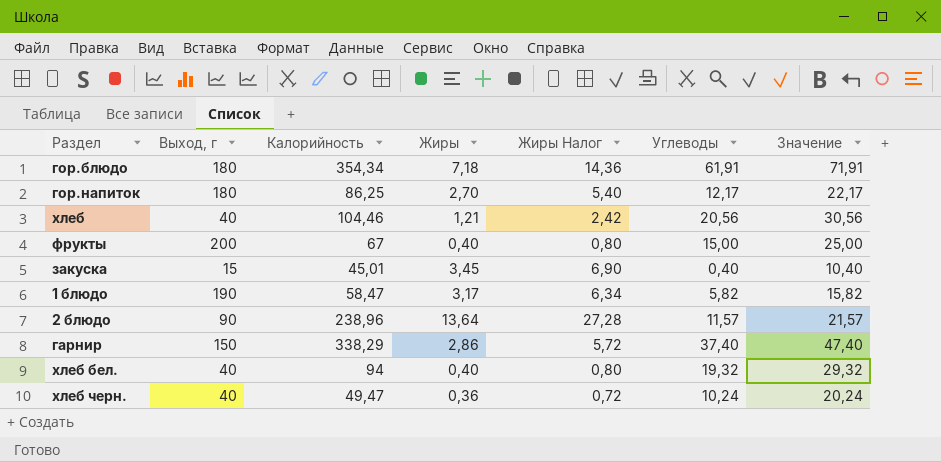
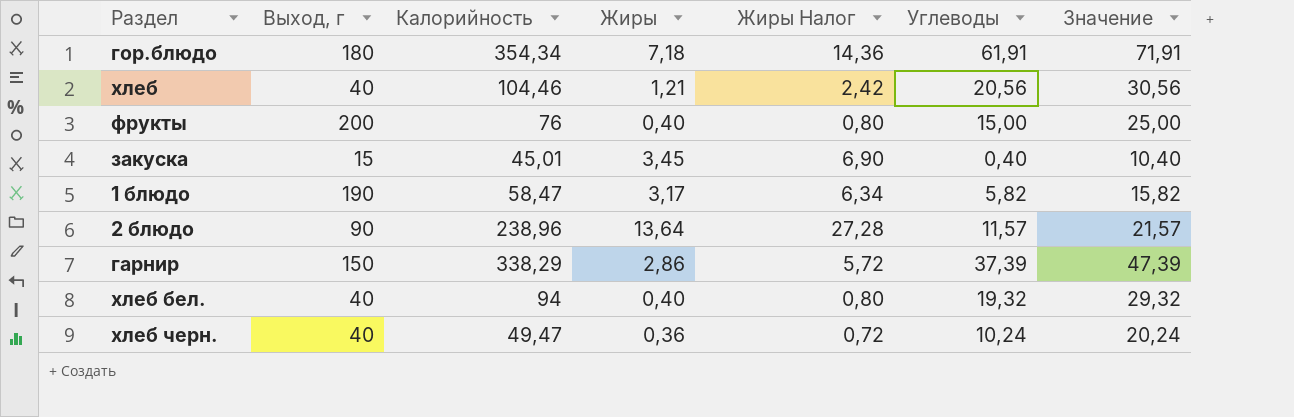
row гор.напиток: 180 | 86,25 | 2,70 | 5,40 | 12,17 | 22,17 -> none
фрукты | Калорийность: 67 -> 76
гарнир | Углеводы: 37,40 -> 37,39
гарнир | Значение: 47,40 -> 47,39

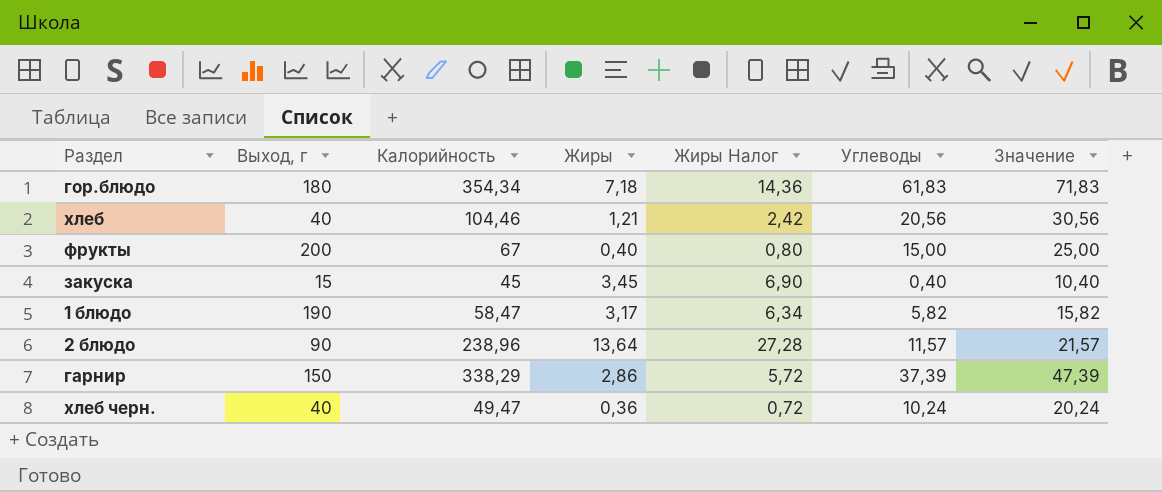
row хлеб бел.: 40 | 94 | 0,40 | 0,80 | 19,32 | 29,32 -> none
гор.блюдо | Углеводы: 61,91 -> 61,83
гор.блюдо | Значение: 71,91 -> 71,83
фрукты | Калорийность: 76 -> 67
закуска | Калорийность: 45,01 -> 45

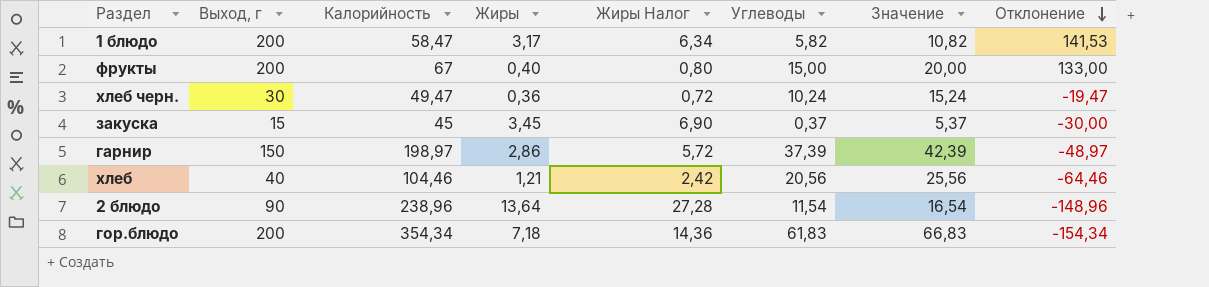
row order: none -> Отклонение descending
column Значение | formula: [Углеводы] + 10 -> [Углеводы] + 5
column Отклонение | formula: none -> [Выход, г] - [Калорийность]
1 блюдо | Выход, г: 190 -> 200
хлеб черн. | Выход, г: 40 -> 30
закуска | Углеводы: 0,40 -> 0,37
гарнир | Калорийность: 338,29 -> 198,97
2 блюдо | Углеводы: 11,57 -> 11,54
гор.блюдо | Выход, г: 180 -> 200

